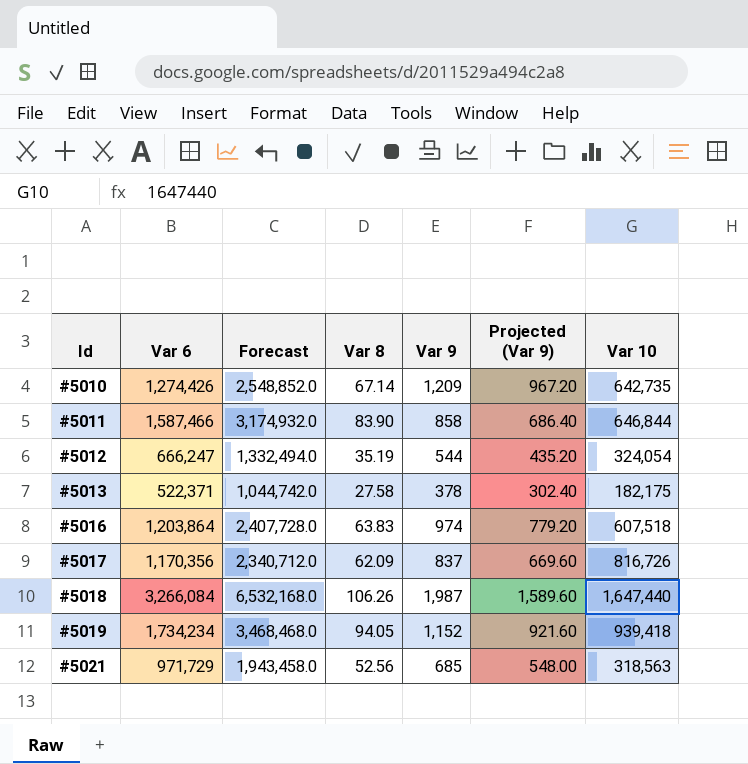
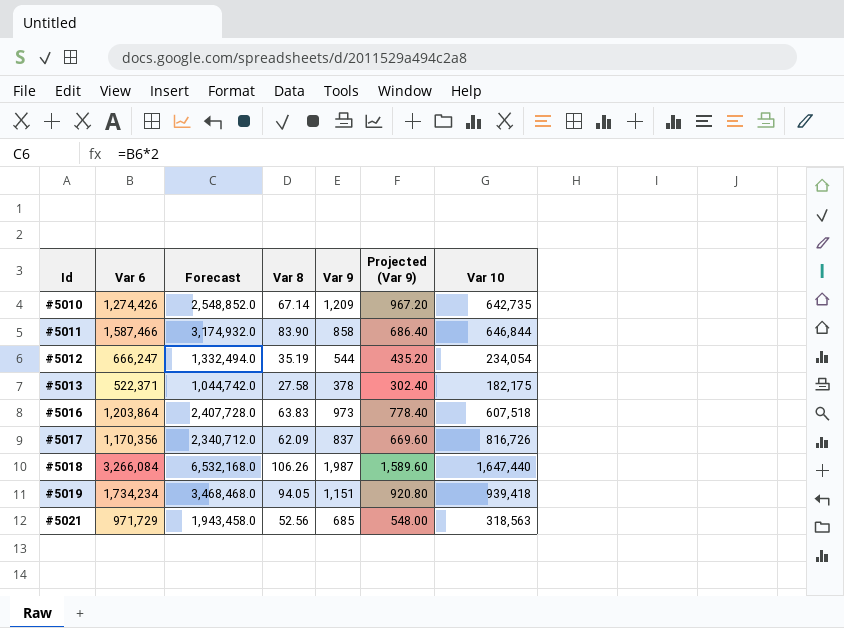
#5012 | Var 10: 324,054 -> 234,054
#5016 | Var 9: 974 -> 973
#5016 | Projected (Var 9): 779.20 -> 778.40
#5019 | Var 9: 1,152 -> 1,151
#5019 | Projected (Var 9): 921.60 -> 920.80

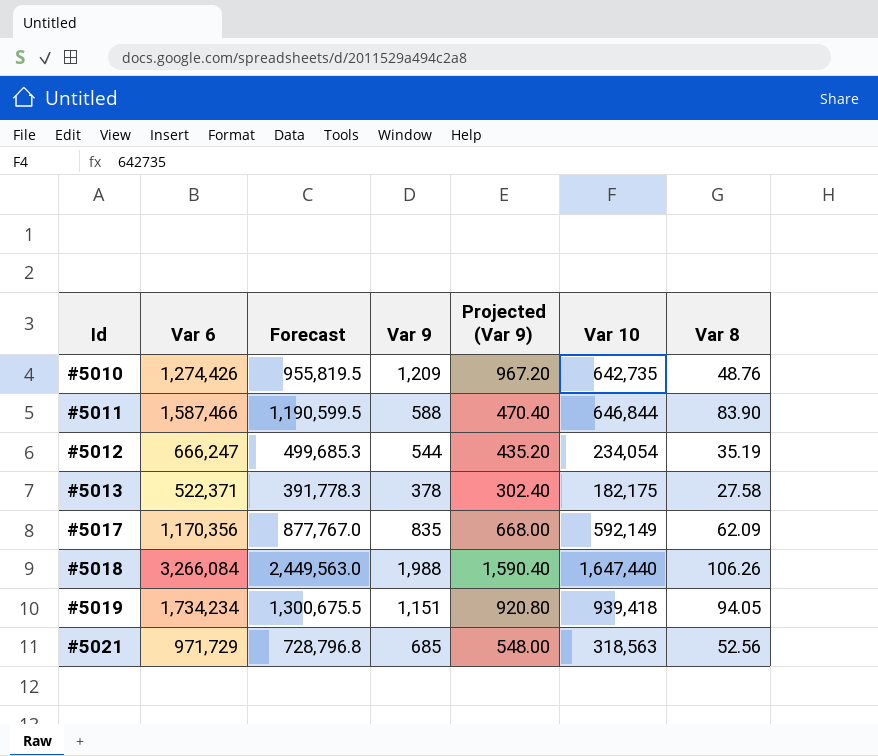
column Forecast | formula: [Var 6] * 2 -> [Var 6] * 0.75
column Var 8 | position: 4 -> 7
row #5016: 1,203,864 | 2,407,728.0 | 63.83 | 973 | 778.40 | 607,518 -> none
#5010 | Var 8: 67.14 -> 48.76
#5011 | Var 9: 858 -> 588
#5011 | Projected (Var 9): 686.40 -> 470.40
#5017 | Var 9: 837 -> 835
#5017 | Projected (Var 9): 669.60 -> 668.00
#5017 | Var 10: 816,726 -> 592,149
#5018 | Var 9: 1,987 -> 1,988
#5018 | Projected (Var 9): 1,589.60 -> 1,590.40

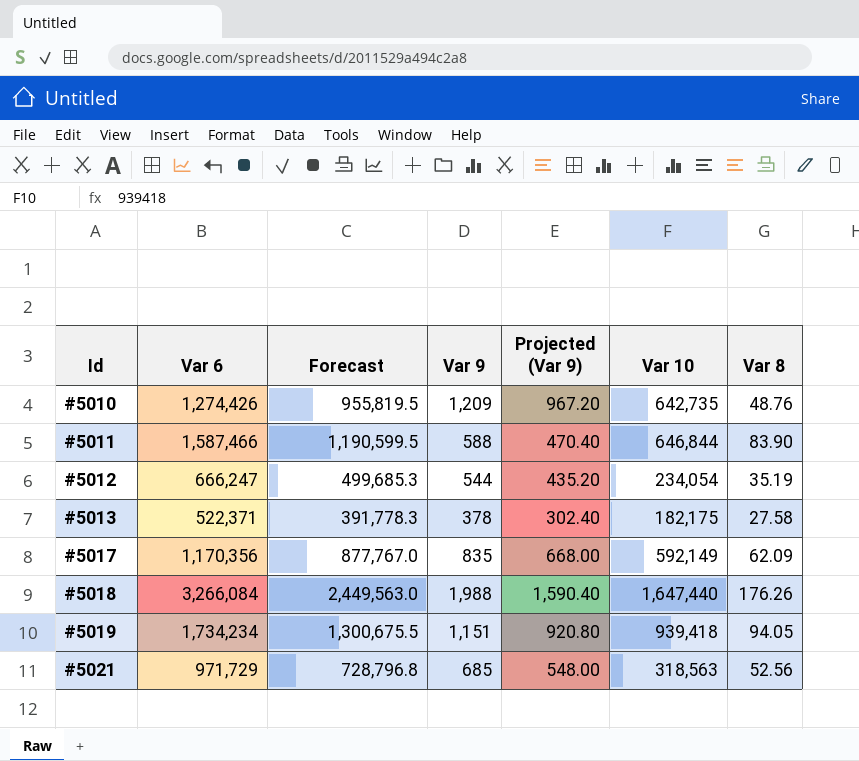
#5018 | Var 8: 106.26 -> 176.26

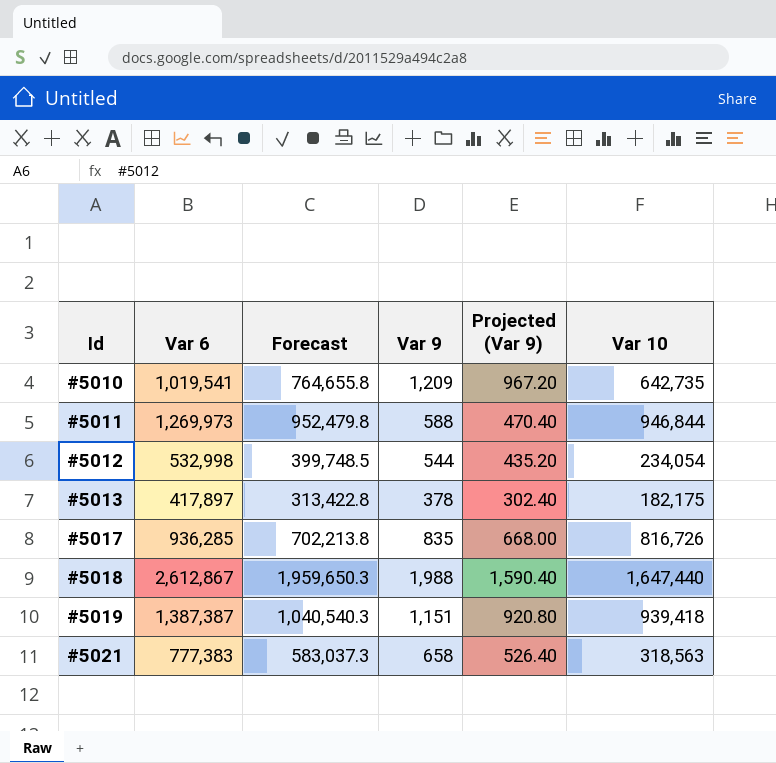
column Var 8 | position: 7 -> none
#5010 | Var 6: 1,274,426 -> 1,019,541
#5010 | Forecast: 955,819.5 -> 764,655.8
#5011 | Var 6: 1,587,466 -> 1,269,973
#5011 | Forecast: 1,190,599.5 -> 952,479.8
#5011 | Var 10: 646,844 -> 946,844
#5012 | Var 6: 666,247 -> 532,998
#5012 | Forecast: 499,685.3 -> 399,748.5
#5013 | Var 6: 522,371 -> 417,897
#5013 | Forecast: 391,778.3 -> 313,422.8
#5017 | Var 6: 1,170,356 -> 936,285
#5017 | Forecast: 877,767.0 -> 702,213.8
#5017 | Var 10: 592,149 -> 816,726
#5018 | Var 6: 3,266,084 -> 2,612,867
#5018 | Forecast: 2,449,563.0 -> 1,959,650.3
#5019 | Var 6: 1,734,234 -> 1,387,387
#5019 | Forecast: 1,300,675.5 -> 1,040,540.3
#5021 | Var 6: 971,729 -> 777,383
#5021 | Forecast: 728,796.8 -> 583,037.3
#5021 | Var 9: 685 -> 658
#5021 | Projected (Var 9): 548.00 -> 526.40

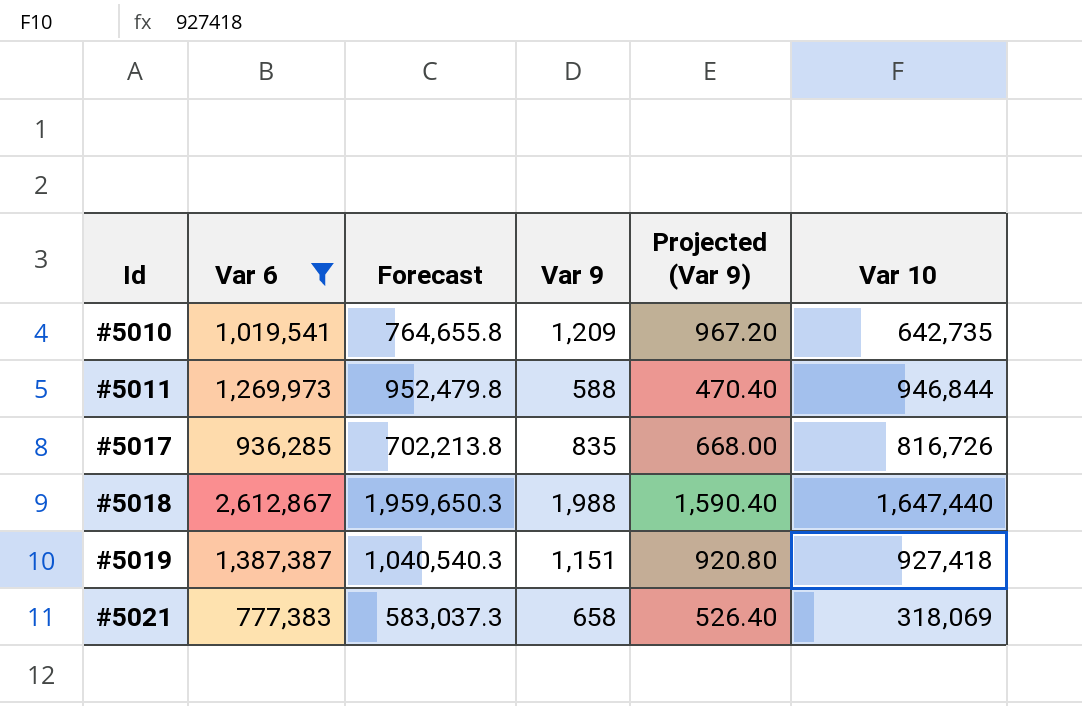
filter: none -> Var 6 >= 777,383
#5019 | Var 10: 939,418 -> 927,418
#5021 | Var 10: 318,563 -> 318,069

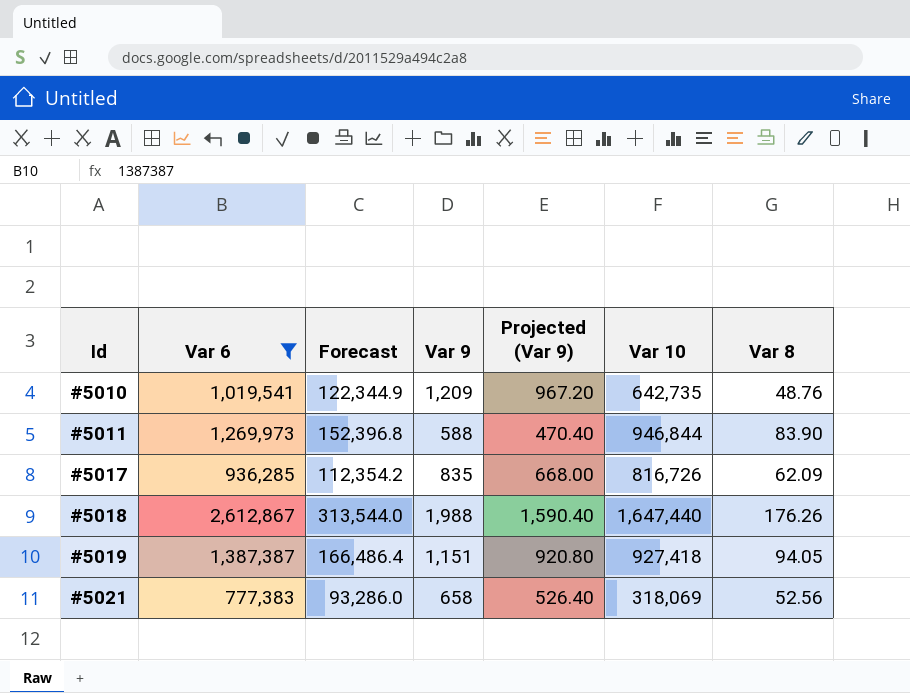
column Forecast | formula: [Var 6] * 0.75 -> [Var 6] * 0.12
column Var 8 | position: none -> 7

